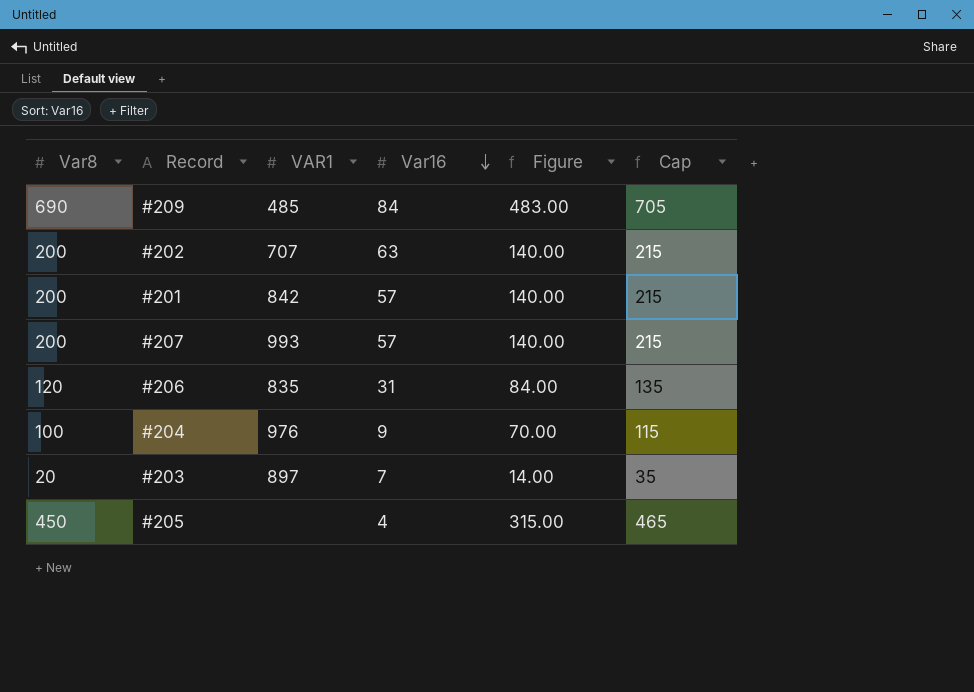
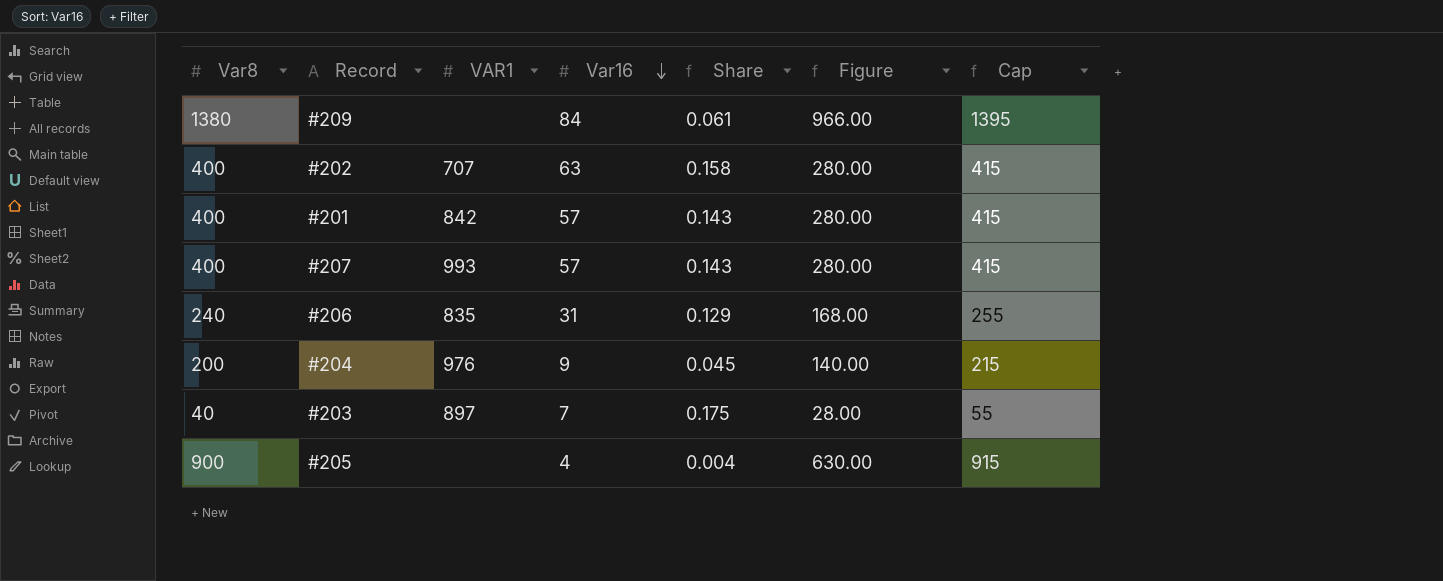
column Share | formula: none -> [Var16] / [Var8]
#209 | Var8: 690 -> 1380
#209 | VAR1: 485 -> none
#209 | Figure: 483.00 -> 966.00
#209 | Cap: 705 -> 1395
#202 | Var8: 200 -> 400
#202 | Figure: 140.00 -> 280.00
#202 | Cap: 215 -> 415
#201 | Var8: 200 -> 400
#201 | Figure: 140.00 -> 280.00
#201 | Cap: 215 -> 415
#207 | Var8: 200 -> 400
#207 | Figure: 140.00 -> 280.00
#207 | Cap: 215 -> 415
#206 | Var8: 120 -> 240
#206 | Figure: 84.00 -> 168.00
#206 | Cap: 135 -> 255
#204 | Var8: 100 -> 200
#204 | Figure: 70.00 -> 140.00
#204 | Cap: 115 -> 215
#203 | Var8: 20 -> 40
#203 | Figure: 14.00 -> 28.00
#203 | Cap: 35 -> 55
#205 | Var8: 450 -> 900
#205 | Figure: 315.00 -> 630.00
#205 | Cap: 465 -> 915

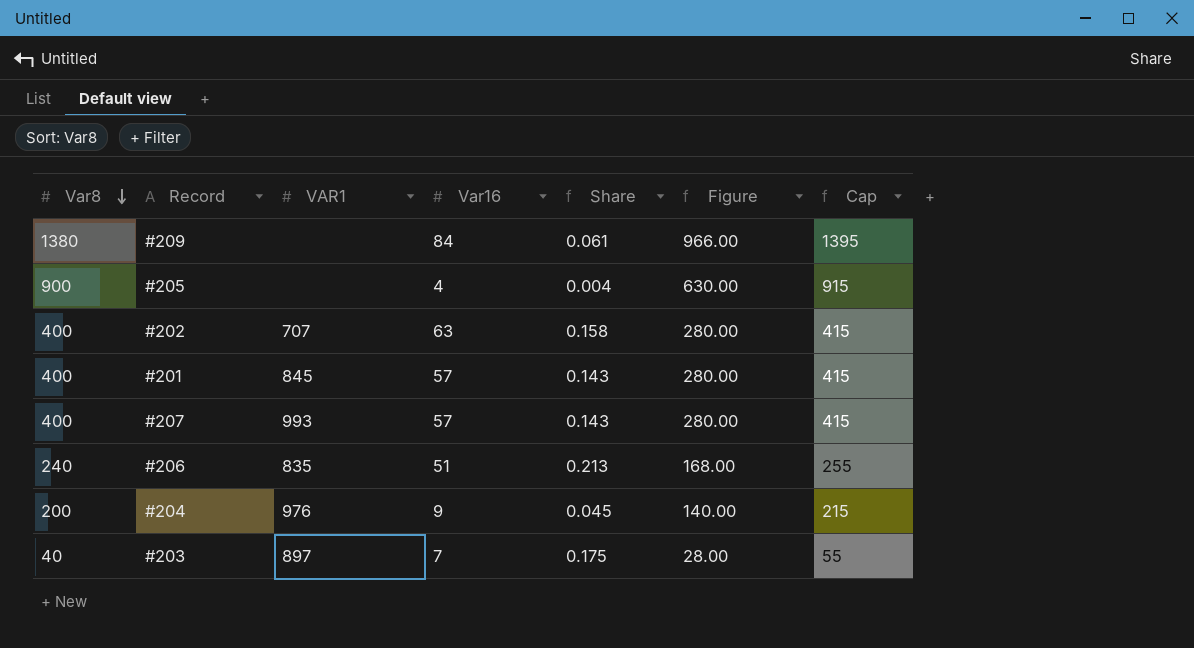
row order: Var16 descending -> Var8 descending
#201 | VAR1: 842 -> 845
#206 | Var16: 31 -> 51
#206 | Share: 0.129 -> 0.213

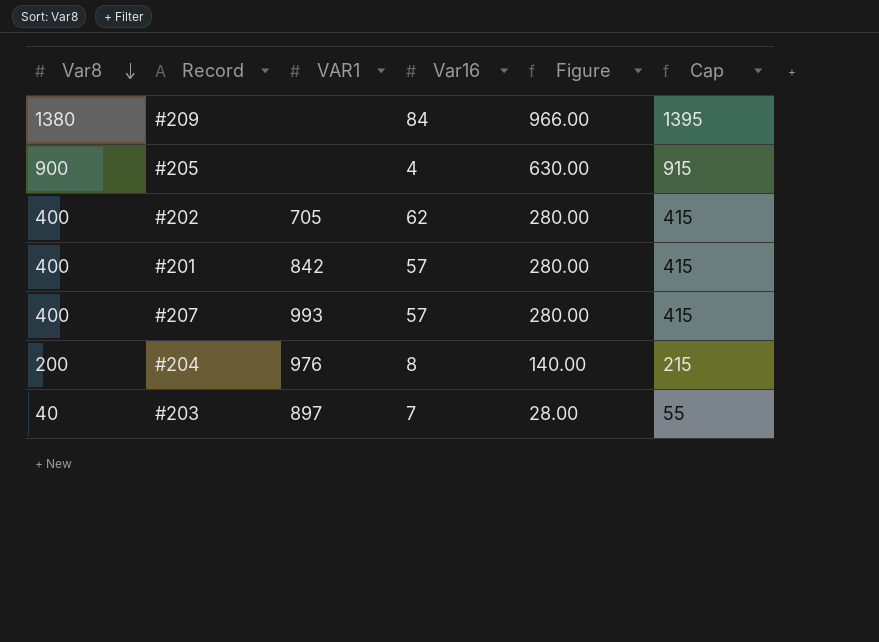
column Share | formula: [Var16] / [Var8] -> none
row #206: 240 | 835 | 51 | 0.213 | 168.00 | 255 -> none
#202 | VAR1: 707 -> 705
#202 | Var16: 63 -> 62
#201 | VAR1: 845 -> 842
#204 | Var16: 9 -> 8

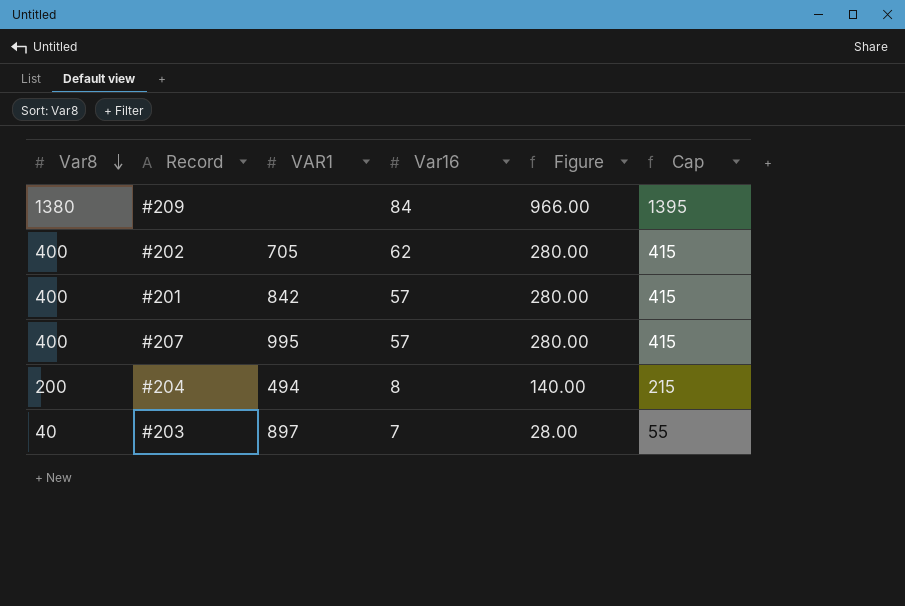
row #205: 900 | none | 4 | 630.00 | 915 -> none
#207 | VAR1: 993 -> 995
#204 | VAR1: 976 -> 494

